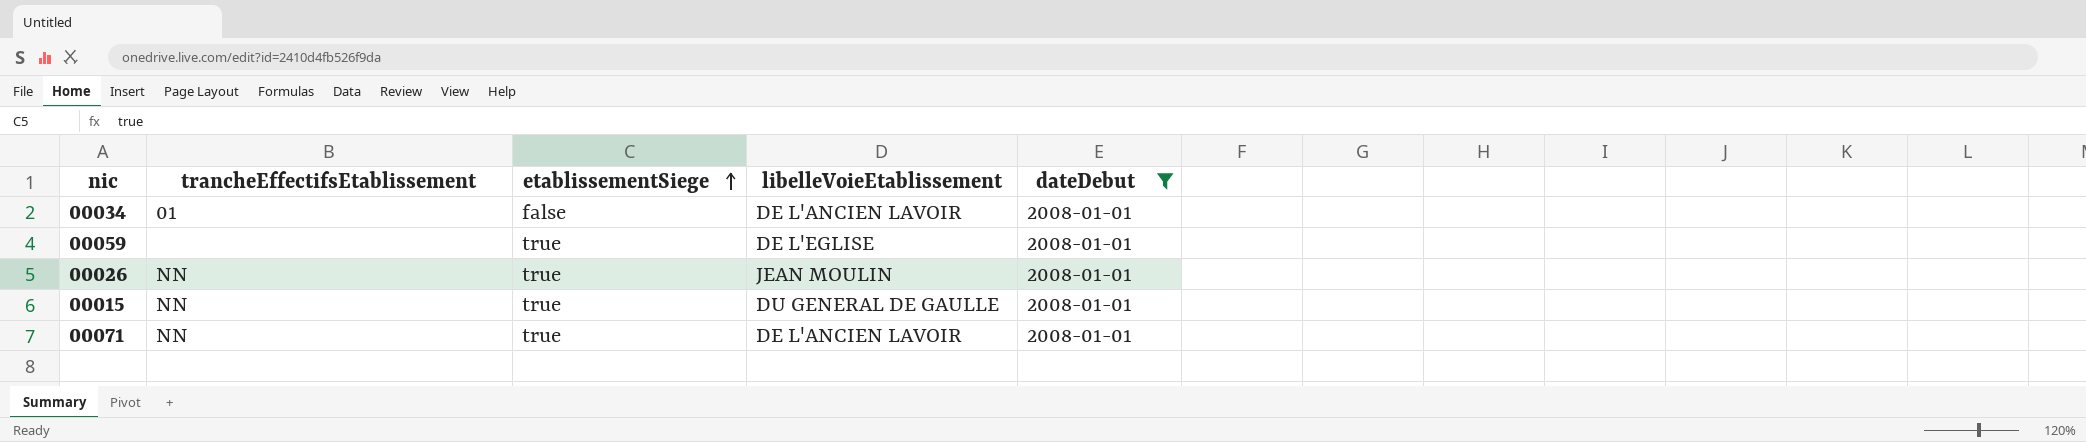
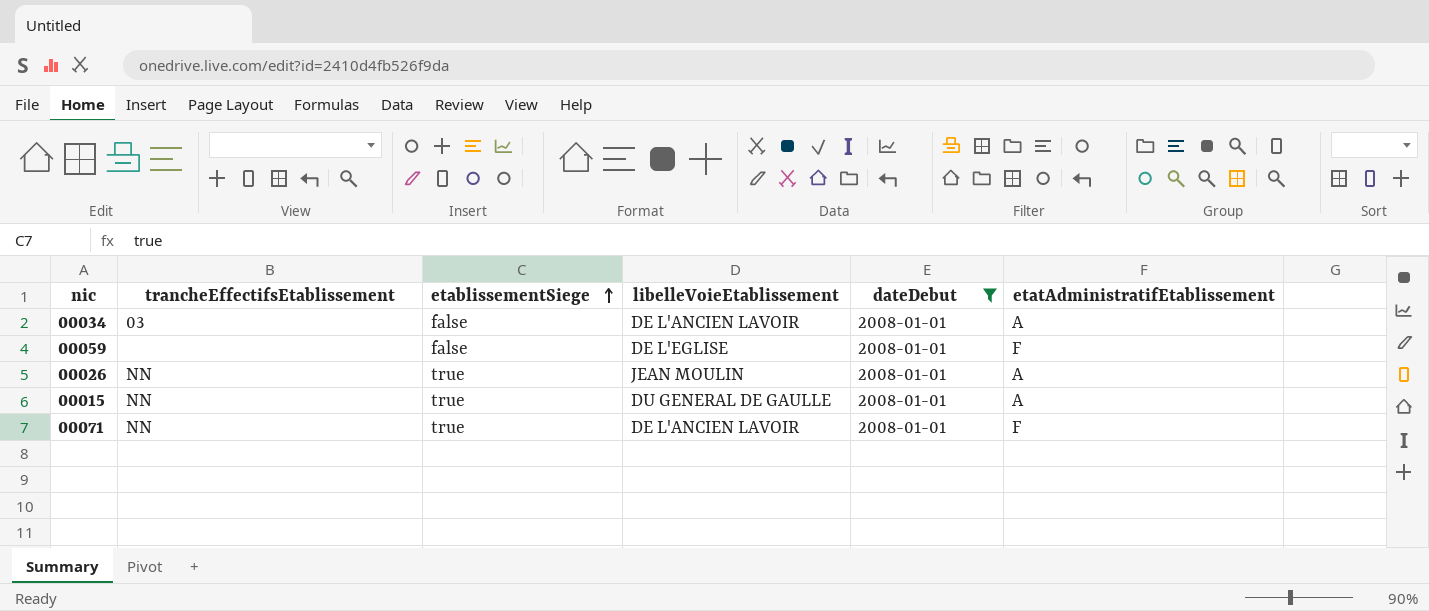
column etatAdministratifEtablissement | position: none -> 6
00034 | trancheEffectifsEtablissement: 01 -> 03
00059 | etablissementSiege: true -> false

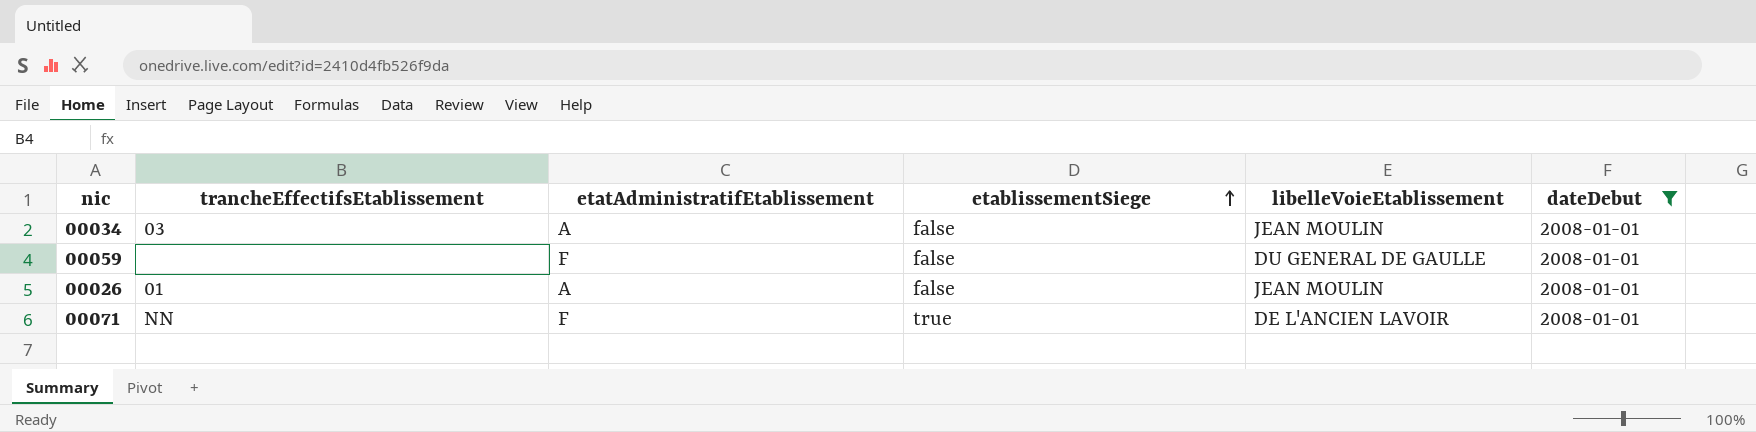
column etatAdministratifEtablissement | position: 6 -> 3
row 00015: NN | true | DU GENERAL DE GAULLE | 2008-01-01 | A -> none
00034 | libelleVoieEtablissement: DE L'ANCIEN LAVOIR -> JEAN MOULIN
00059 | libelleVoieEtablissement: DE L'EGLISE -> DU GENERAL DE GAULLE
00026 | trancheEffectifsEtablissement: NN -> 01
00026 | etablissementSiege: true -> false

